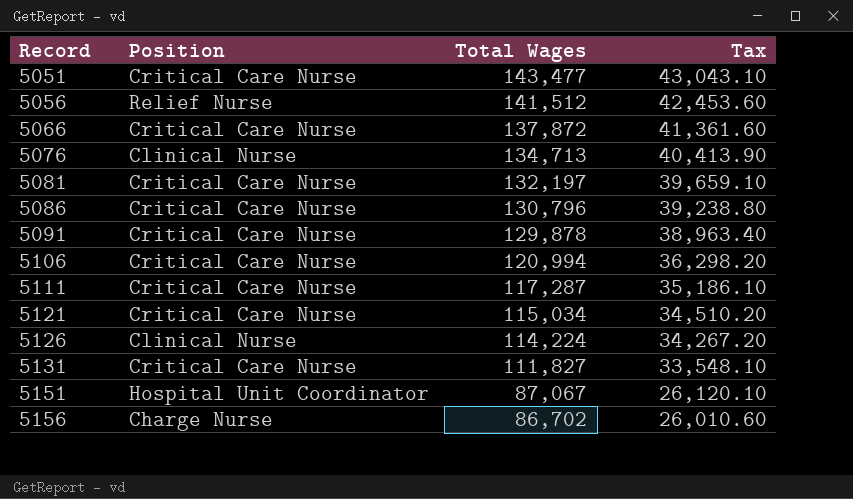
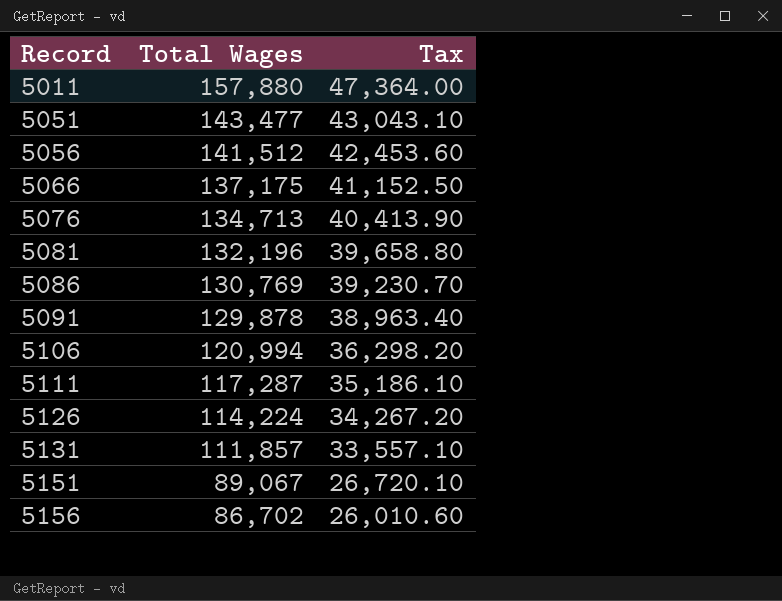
column Position | position: 2 -> none
row 5121: Critical Care Nurse | 115,034 | 34,510.20 -> none
row 5011: none -> 157,880 | 47,364.00
5066 | Total Wages: 137,872 -> 137,175
5066 | Tax: 41,361.60 -> 41,152.50
5081 | Total Wages: 132,197 -> 132,196
5081 | Tax: 39,659.10 -> 39,658.80
5086 | Total Wages: 130,796 -> 130,769
5086 | Tax: 39,238.80 -> 39,230.70
5131 | Total Wages: 111,827 -> 111,857
5131 | Tax: 33,548.10 -> 33,557.10
5151 | Total Wages: 87,067 -> 89,067
5151 | Tax: 26,120.10 -> 26,720.10

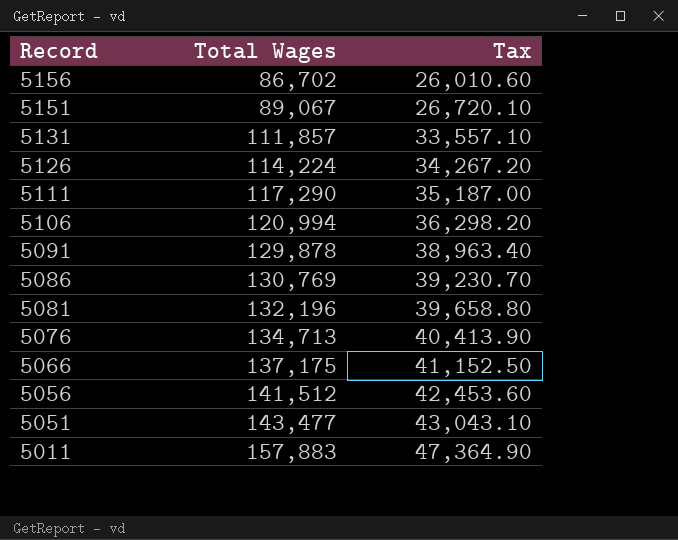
row order: Record ascending -> Record descending
5111 | Total Wages: 117,287 -> 117,290
5111 | Tax: 35,186.10 -> 35,187.00
5011 | Total Wages: 157,880 -> 157,883
5011 | Tax: 47,364.00 -> 47,364.90

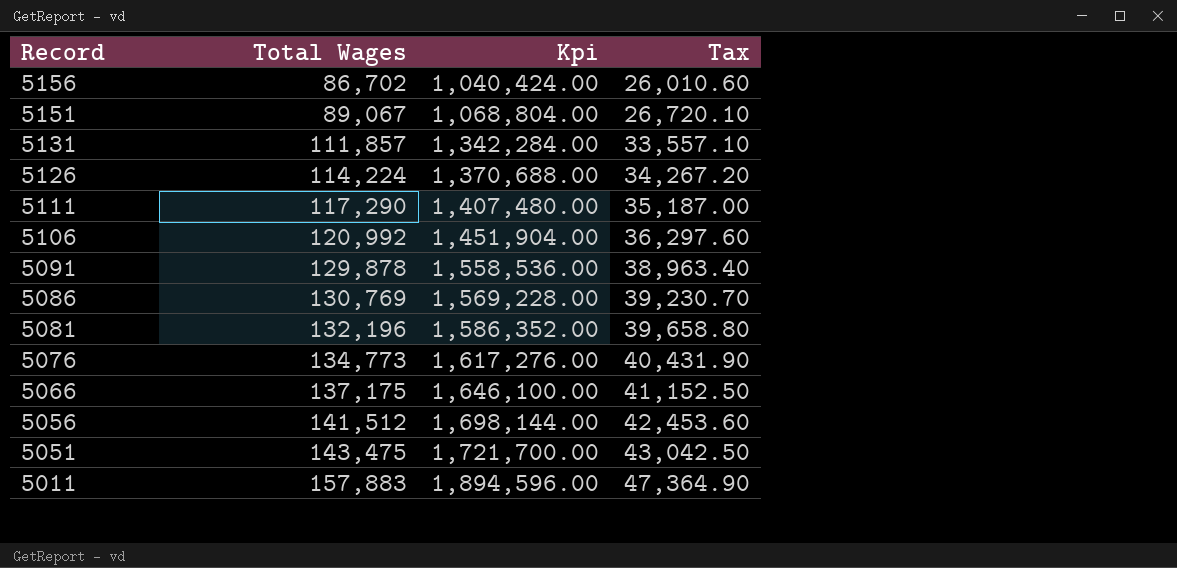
column Kpi | formula: none -> [Total Wages] * 12
5106 | Total Wages: 120,994 -> 120,992
5106 | Tax: 36,298.20 -> 36,297.60
5076 | Total Wages: 134,713 -> 134,773
5076 | Tax: 40,413.90 -> 40,431.90
5051 | Total Wages: 143,477 -> 143,475
5051 | Tax: 43,043.10 -> 43,042.50

